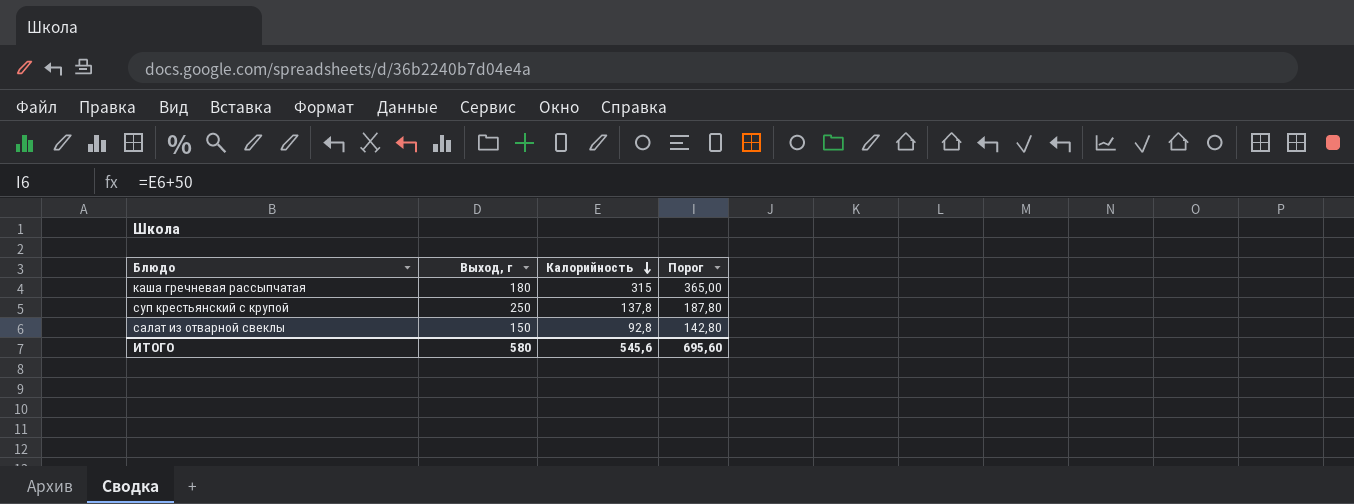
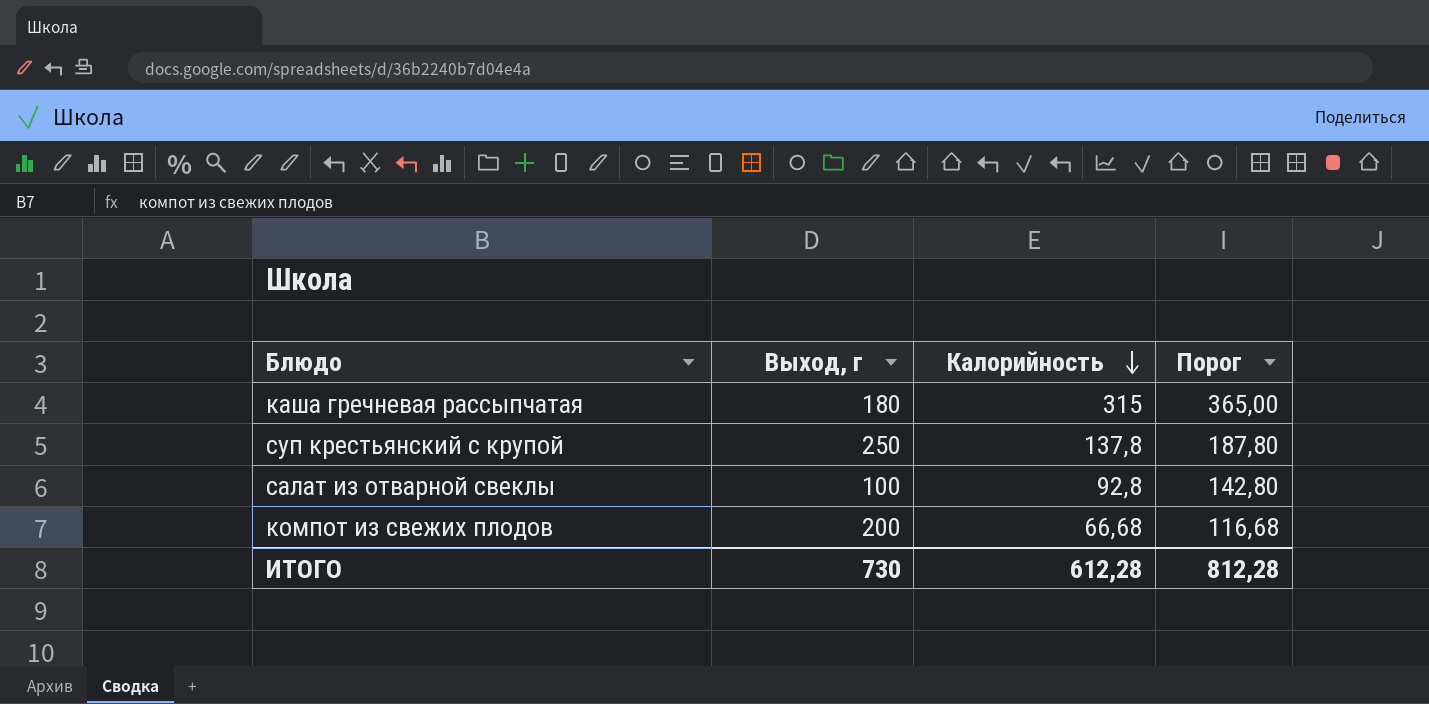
салат из отварной свеклы | Выход, г: 150 -> 100
row компот из свежих плодов: none -> 200 | 66,68 | 116,68
ИТОГО | Выход, г: 580 -> 730
ИТОГО | Калорийность: 545,6 -> 612,28
ИТОГО | Порог: 695,60 -> 812,28

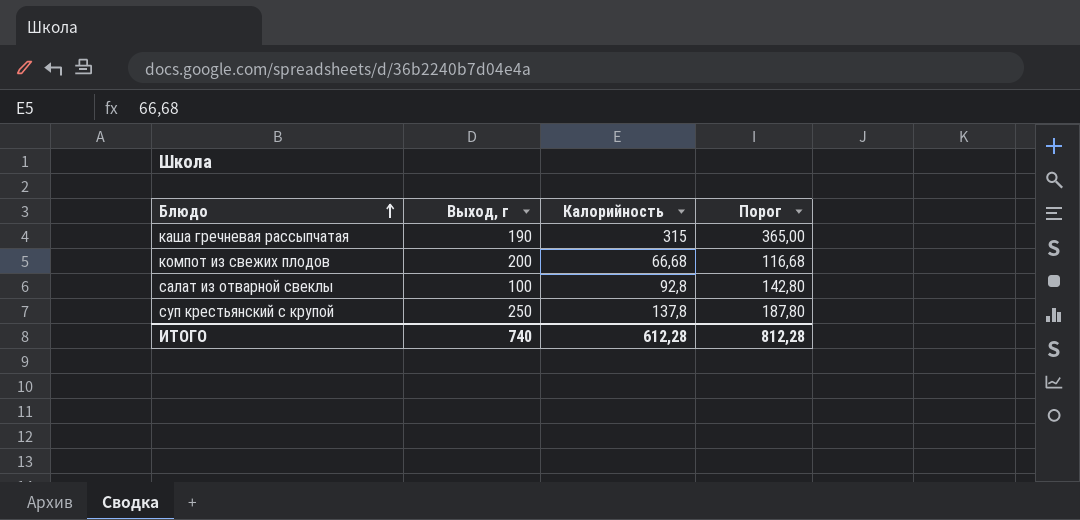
row order: Калорийность descending -> Блюдо ascending
каша гречневая рассыпчатая | Выход, г: 180 -> 190
ИТОГО | Выход, г: 730 -> 740

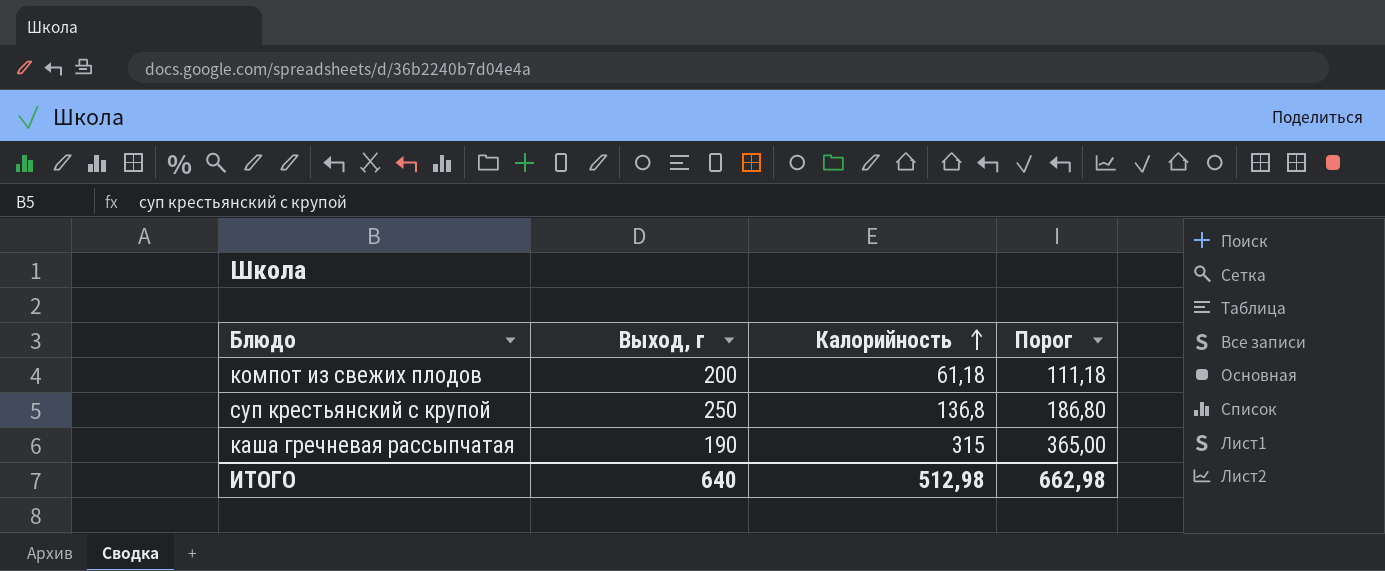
row order: Блюдо ascending -> Калорийность ascending
row салат из отварной свеклы: 100 | 92,8 | 142,80 -> none
компот из свежих плодов | Калорийность: 66,68 -> 61,18
компот из свежих плодов | Порог: 116,68 -> 111,18
суп крестьянский с крупой | Калорийность: 137,8 -> 136,8
суп крестьянский с крупой | Порог: 187,80 -> 186,80
ИТОГО | Выход, г: 740 -> 640
ИТОГО | Калорийность: 612,28 -> 512,98
ИТОГО | Порог: 812,28 -> 662,98

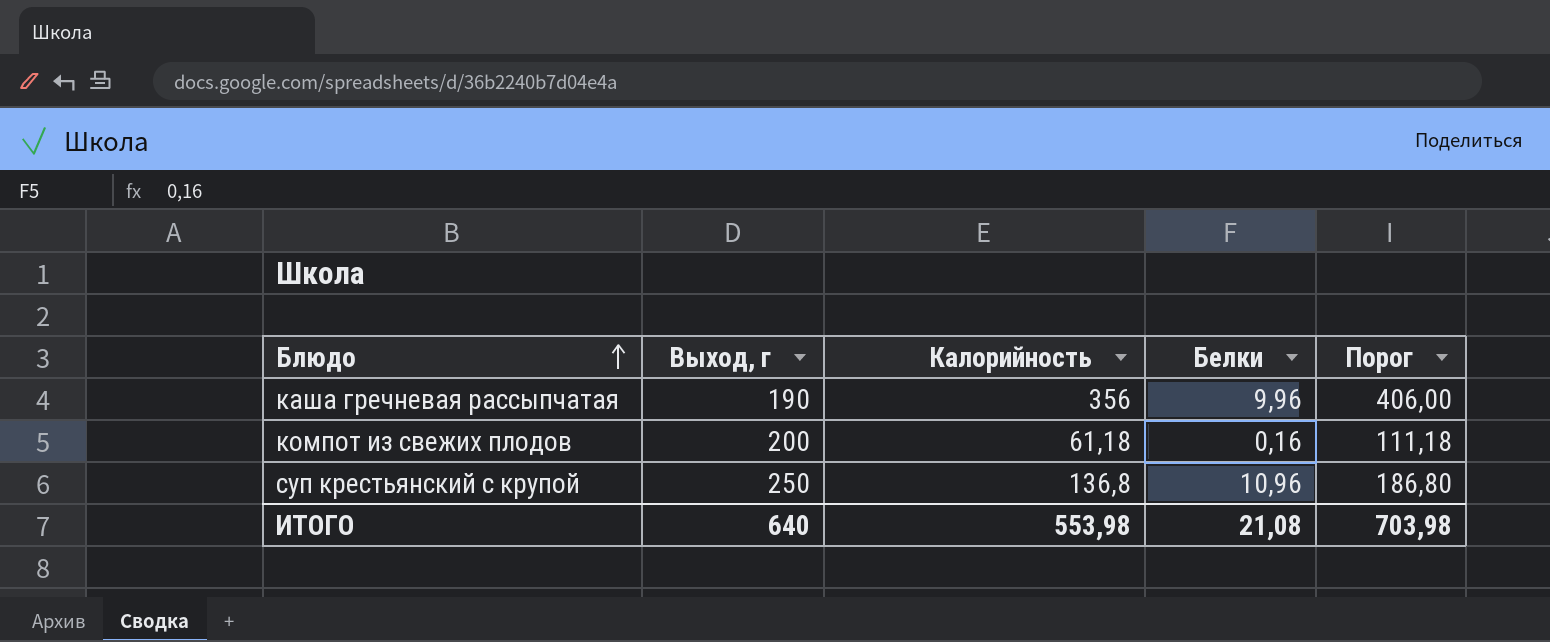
row order: Калорийность ascending -> Блюдо ascending
column Белки | position: none -> 4
каша гречневая рассыпчатая | Калорийность: 315 -> 356
каша гречневая рассыпчатая | Порог: 365,00 -> 406,00
ИТОГО | Калорийность: 512,98 -> 553,98
ИТОГО | Порог: 662,98 -> 703,98

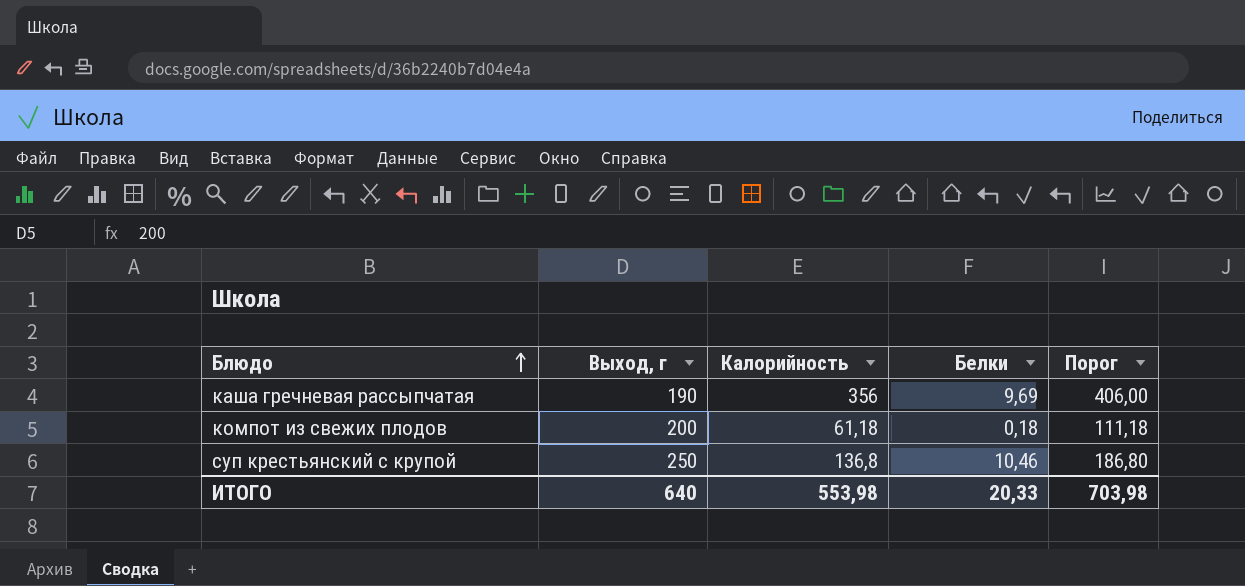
каша гречневая рассыпчатая | Белки: 9,96 -> 9,69
компот из свежих плодов | Белки: 0,16 -> 0,18
суп крестьянский с крупой | Белки: 10,96 -> 10,46
ИТОГО | Белки: 21,08 -> 20,33

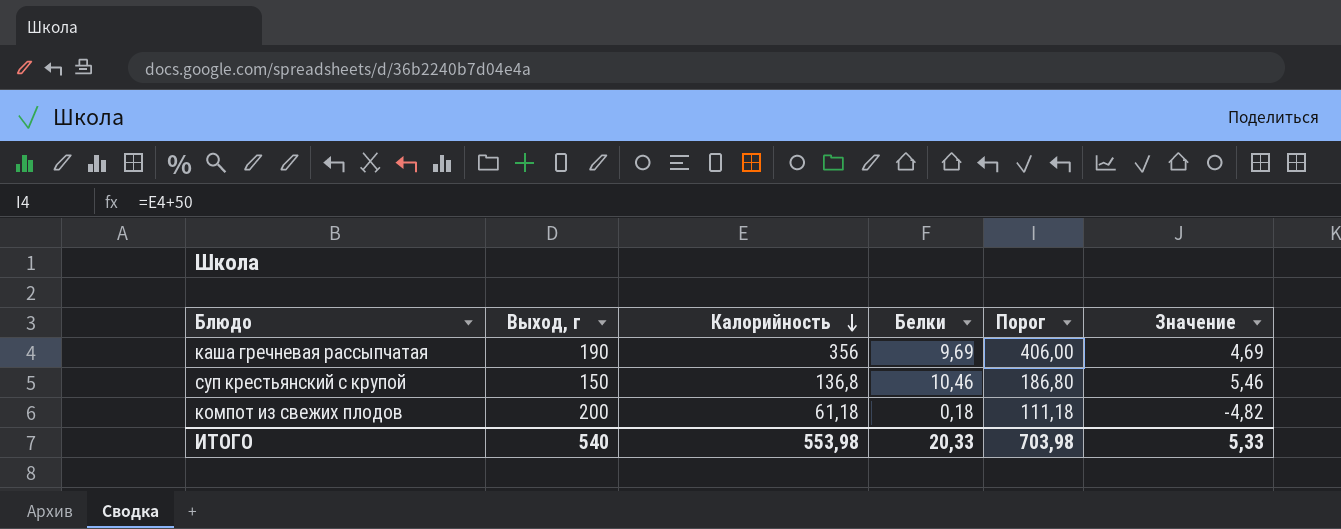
row order: Блюдо ascending -> Калорийность descending
column Значение | formula: none -> [Белки] - 5
суп крестьянский с крупой | Выход, г: 250 -> 150
ИТОГО | Выход, г: 640 -> 540

